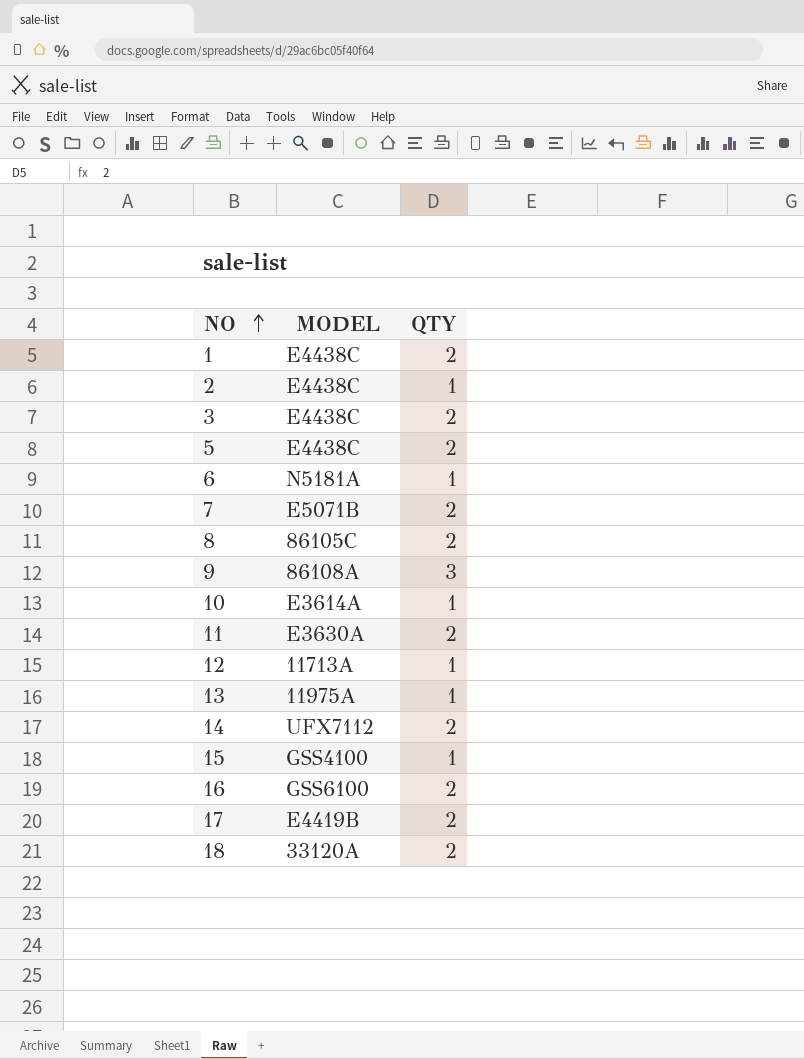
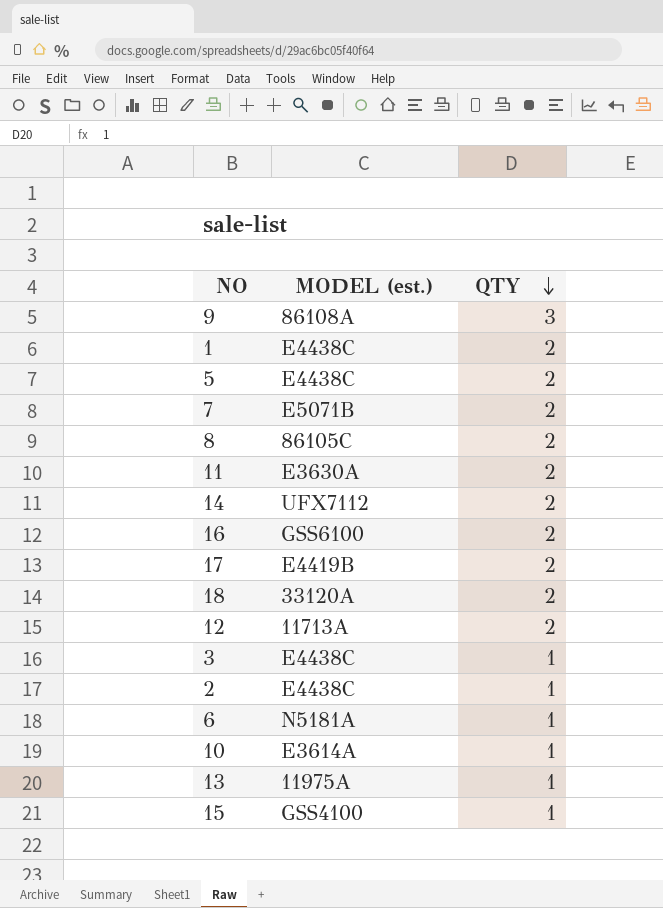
row order: NO ascending -> QTY descending
column name: MODEL -> MODEL (est.)
12 | QTY: 1 -> 2
3 | QTY: 2 -> 1

